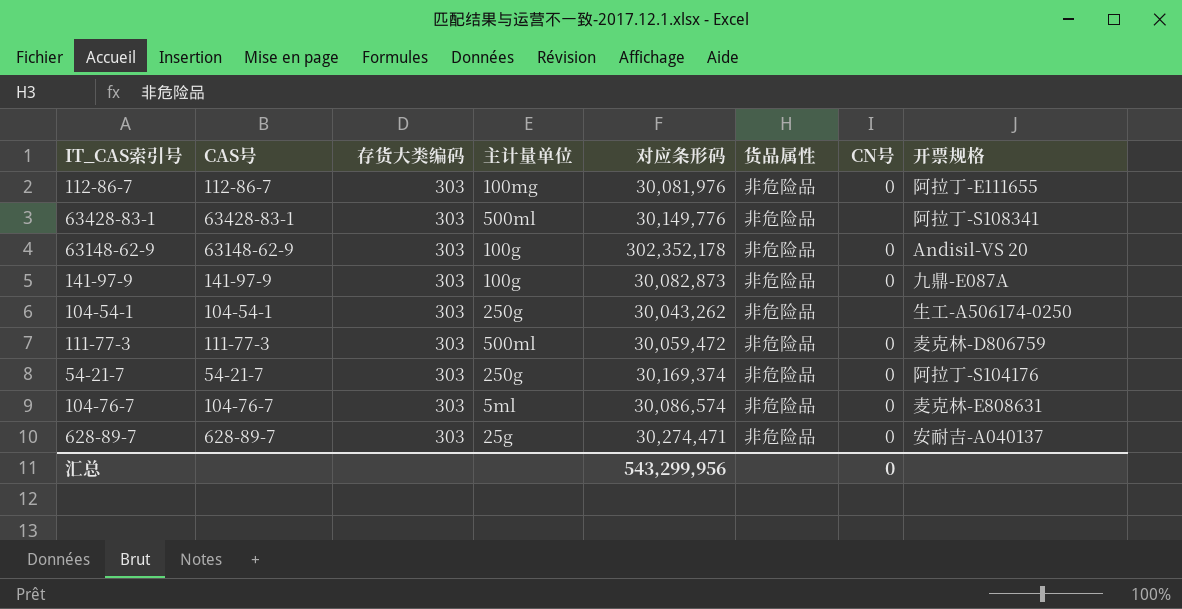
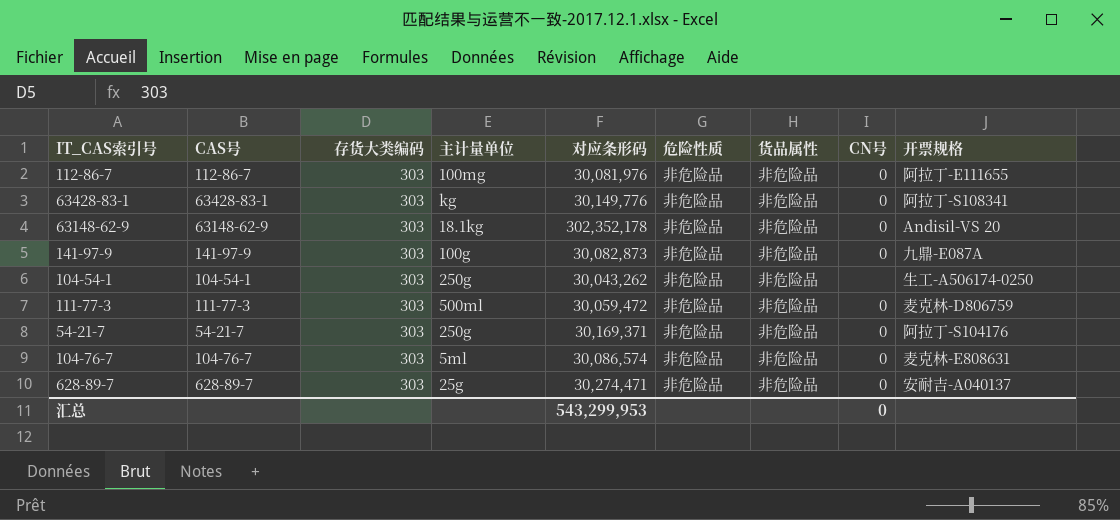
column 危险性质 | position: none -> 6
63428-83-1 | 主计量单位: 500ml -> kg
63428-83-1 | CN号: none -> 0
63148-62-9 | 主计量单位: 100g -> 18.1kg
54-21-7 | 对应条形码: 30,169,374 -> 30,169,371
汇总 | 对应条形码: 543,299,956 -> 543,299,953

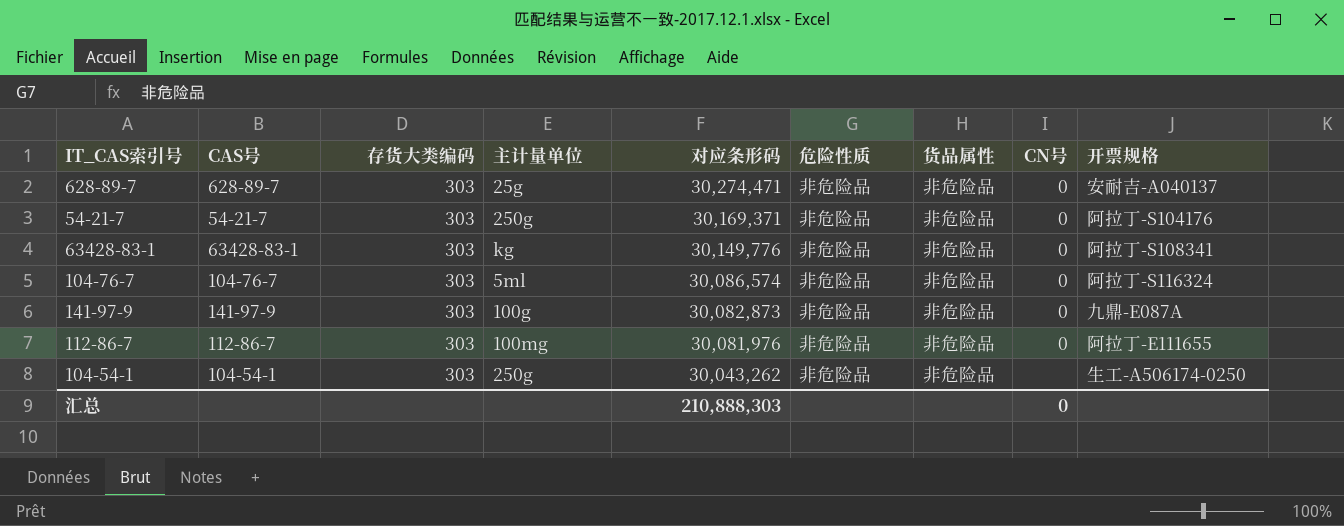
row order: none -> 对应条形码 descending
row 63148-62-9: 63148-62-9 | 303 | 18.1kg | 302,352,178 | 非危险品 | 非危险品 | 0 | Andisil-VS 20 -> none
row 111-77-3: 111-77-3 | 303 | 500ml | 30,059,472 | 非危险品 | 非危险品 | 0 | 麦克林-D806759 -> none
104-76-7 | 开票规格: 麦克林-E808631 -> 阿拉丁-S116324
汇总 | 对应条形码: 543,299,953 -> 210,888,303

